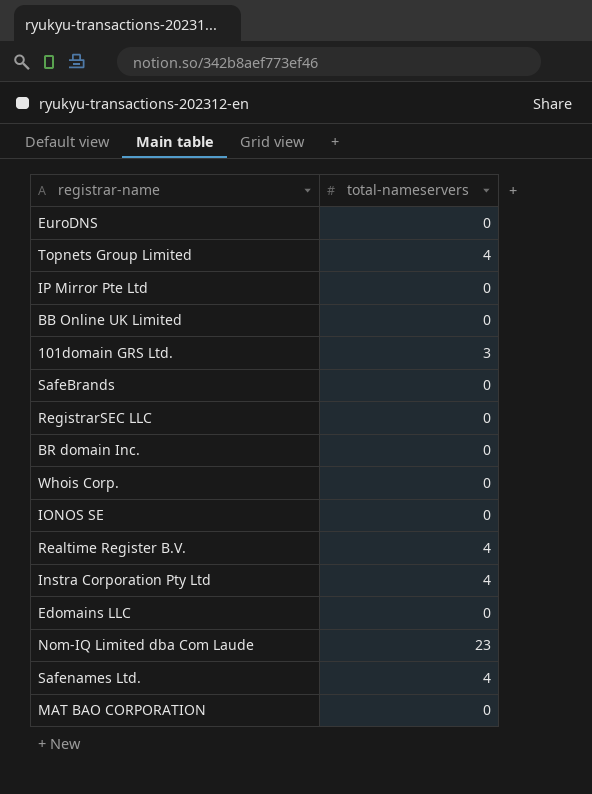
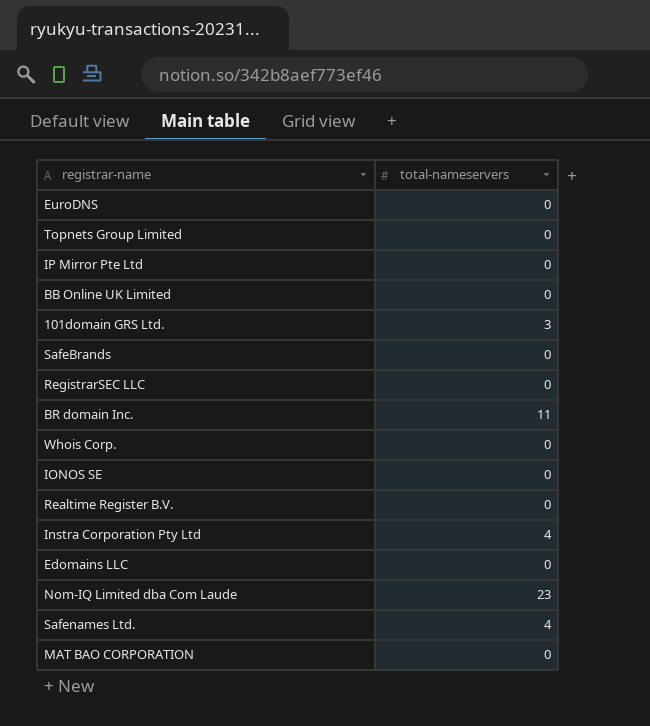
Topnets Group Limited | total-nameservers: 4 -> 0
BR domain Inc. | total-nameservers: 0 -> 11
Realtime Register B.V. | total-nameservers: 4 -> 0

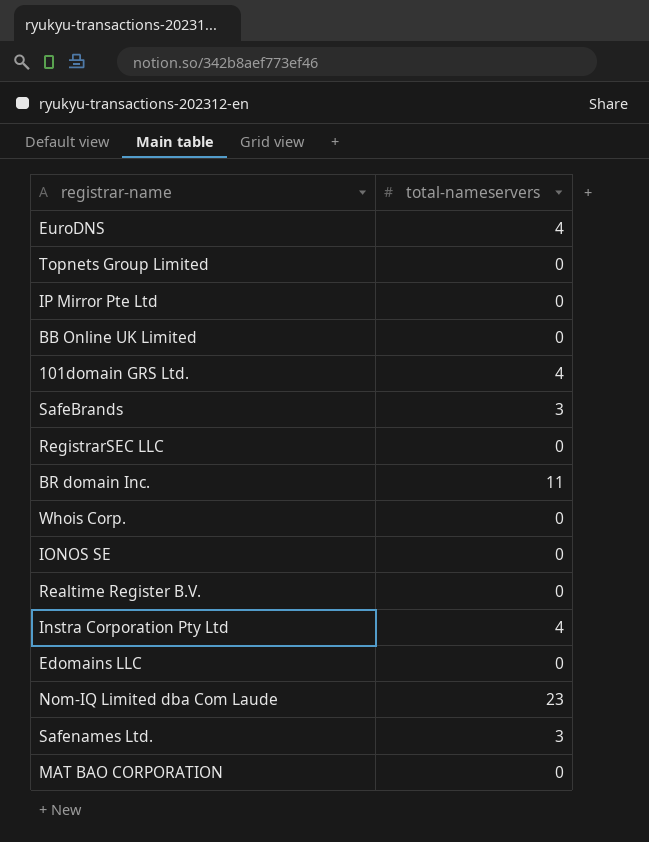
EuroDNS | total-nameservers: 0 -> 4
101domain GRS Ltd. | total-nameservers: 3 -> 4
SafeBrands | total-nameservers: 0 -> 3
Safenames Ltd. | total-nameservers: 4 -> 3

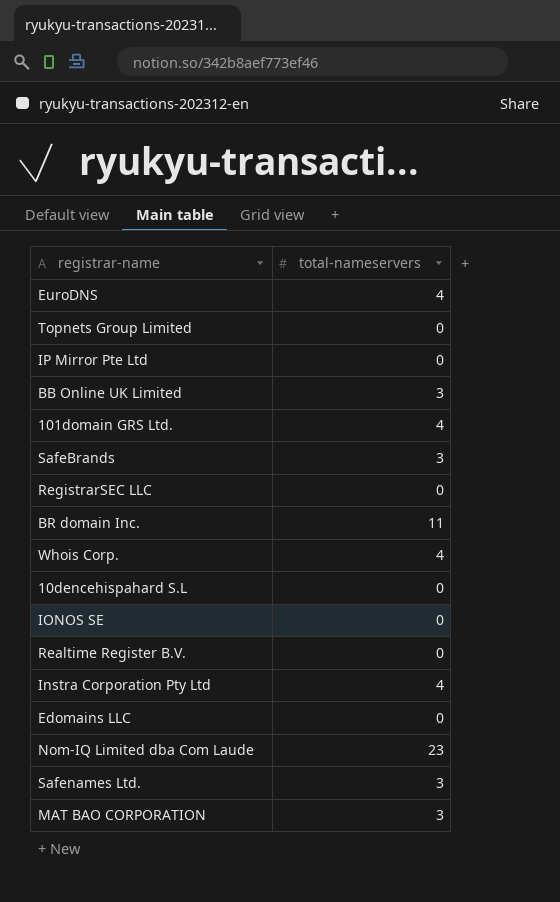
BB Online UK Limited | total-nameservers: 0 -> 3
Whois Corp. | total-nameservers: 0 -> 4
row 10dencehispahard S.L: none -> 0
MAT BAO CORPORATION | total-nameservers: 0 -> 3

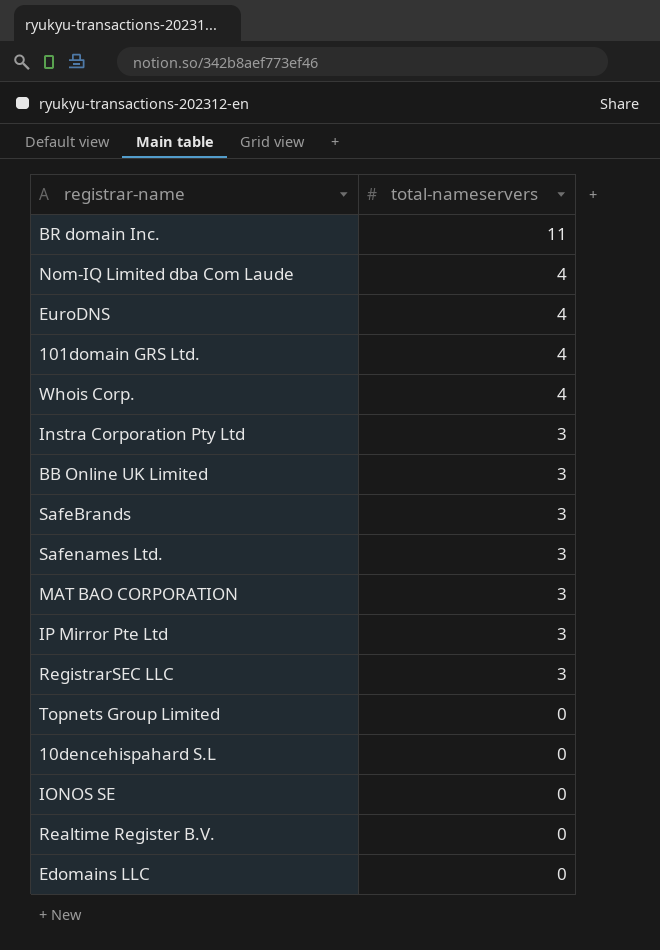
row order: none -> total-nameservers descending
Nom-IQ Limited dba Com Laude | total-nameservers: 23 -> 4
Instra Corporation Pty Ltd | total-nameservers: 4 -> 3
IP Mirror Pte Ltd | total-nameservers: 0 -> 3
RegistrarSEC LLC | total-nameservers: 0 -> 3

